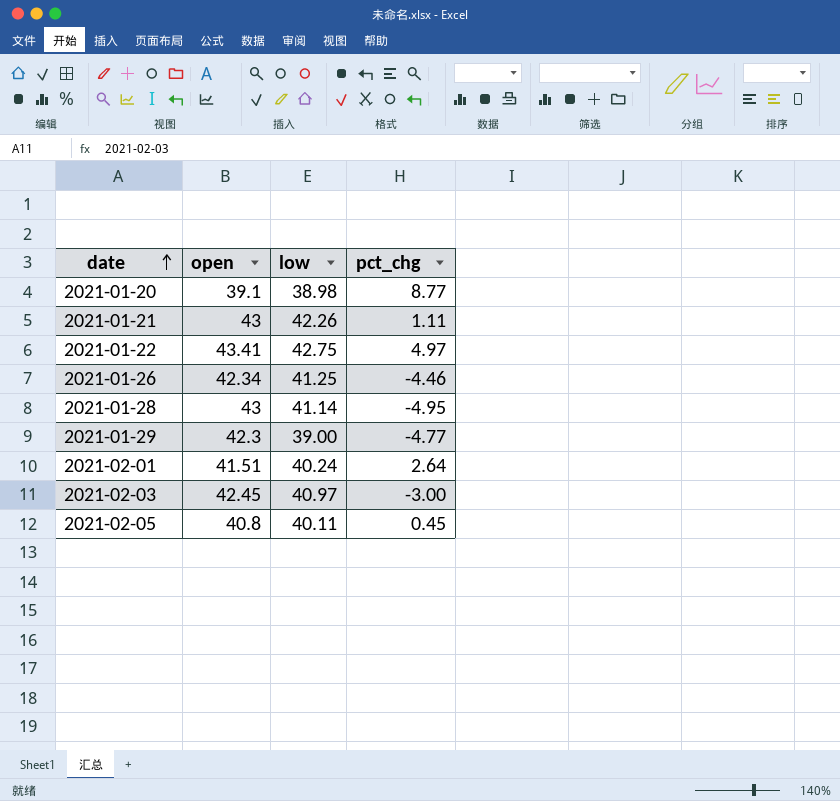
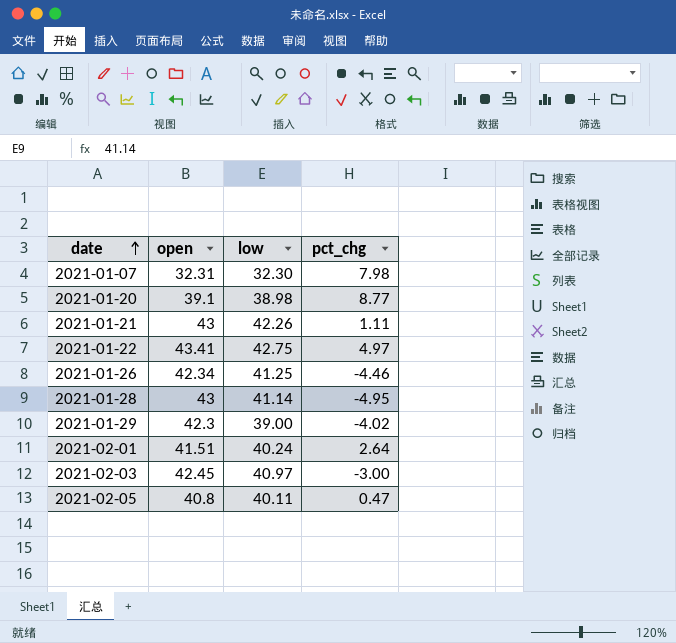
row 2021-01-07: none -> 32.31 | 32.30 | 7.98
2021-01-29 | pct_chg: -4.77 -> -4.02
2021-02-05 | pct_chg: 0.45 -> 0.47

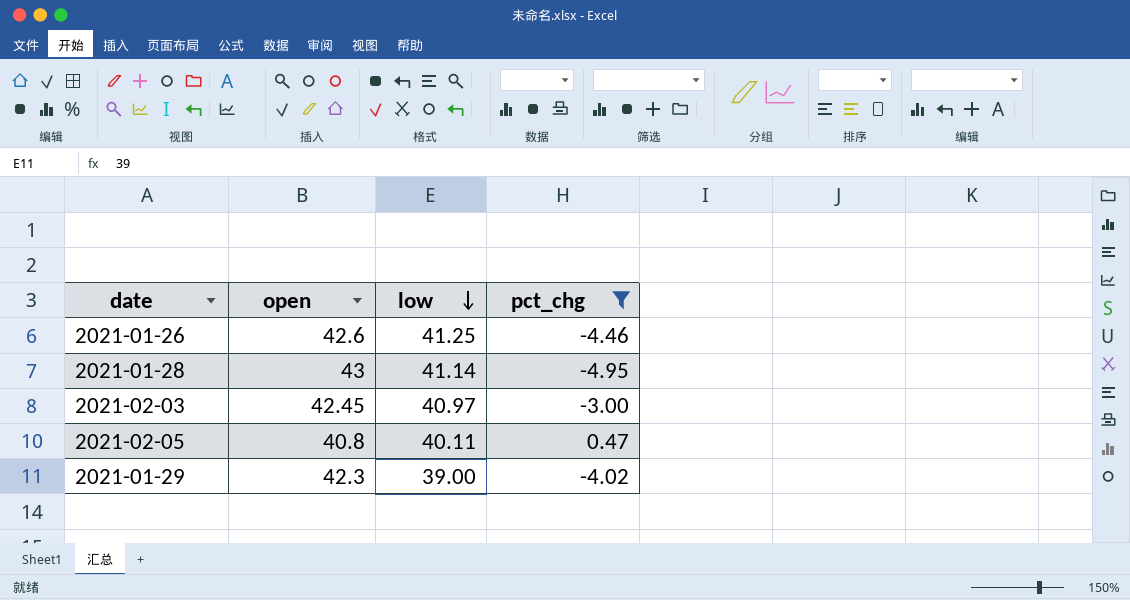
filter: none -> pct_chg <= 0.47
row order: date ascending -> low descending
2021-01-26 | open: 42.34 -> 42.6

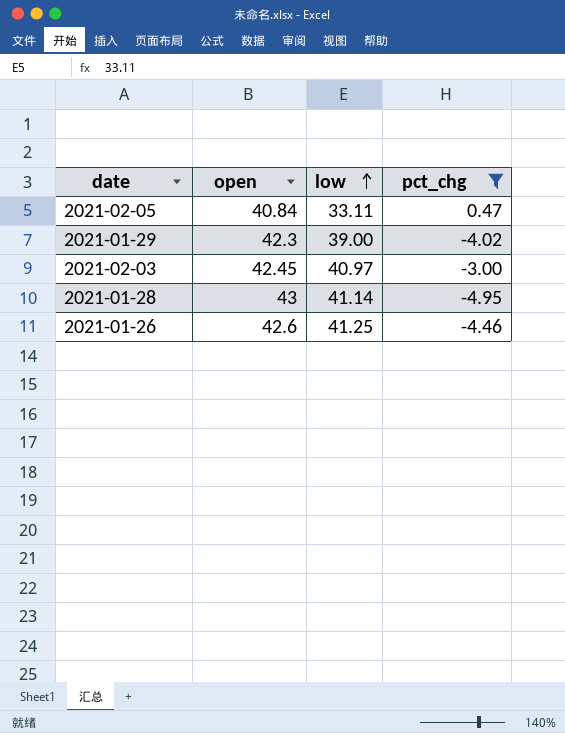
row order: low descending -> low ascending
2021-02-05 | open: 40.8 -> 40.84
2021-02-05 | low: 40.11 -> 33.11

